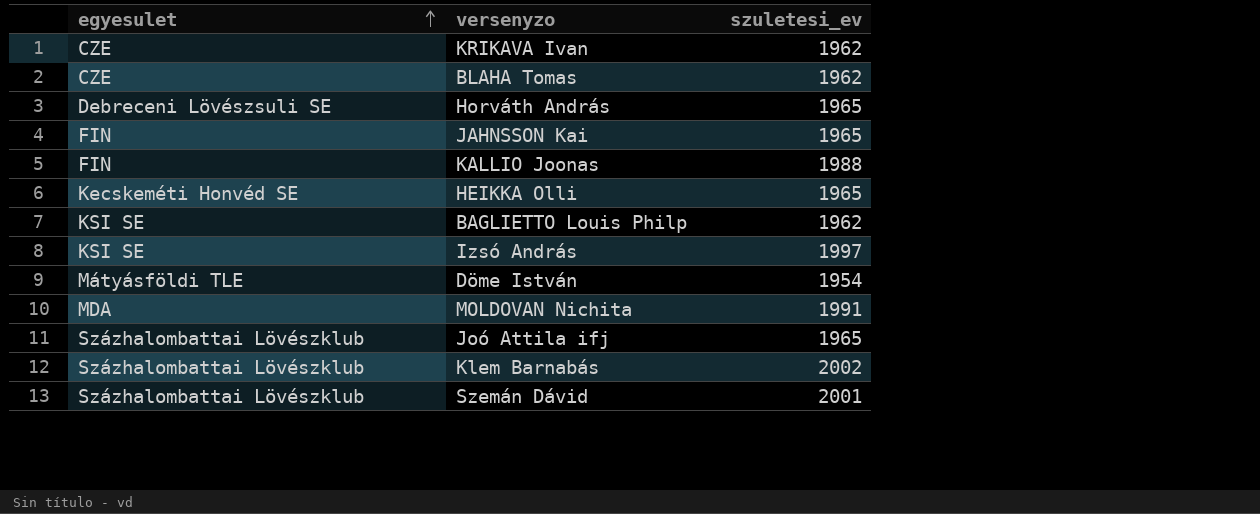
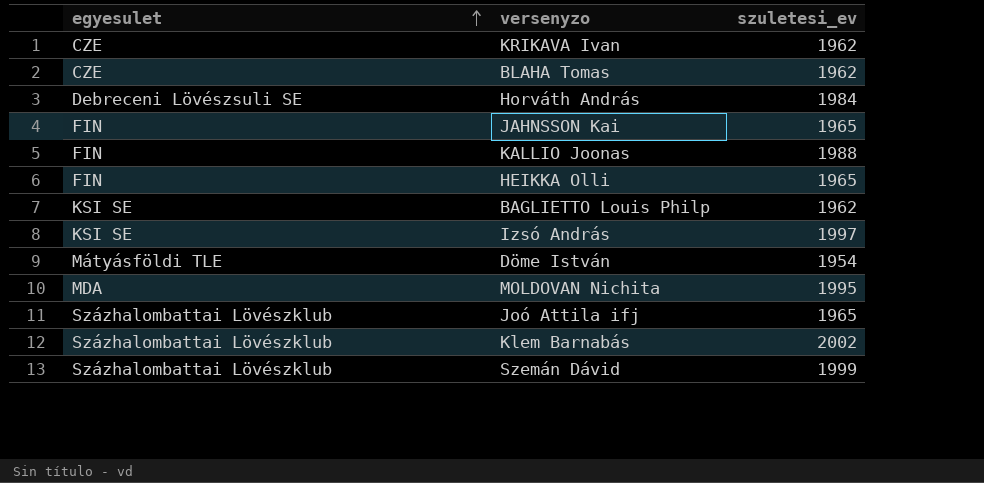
Horváth András | szuletesi_ev: 1965 -> 1984
HEIKKA Olli | egyesulet: Kecskeméti Honvéd SE -> FIN
MOLDOVAN Nichita | szuletesi_ev: 1991 -> 1995
Szemán Dávid | szuletesi_ev: 2001 -> 1999

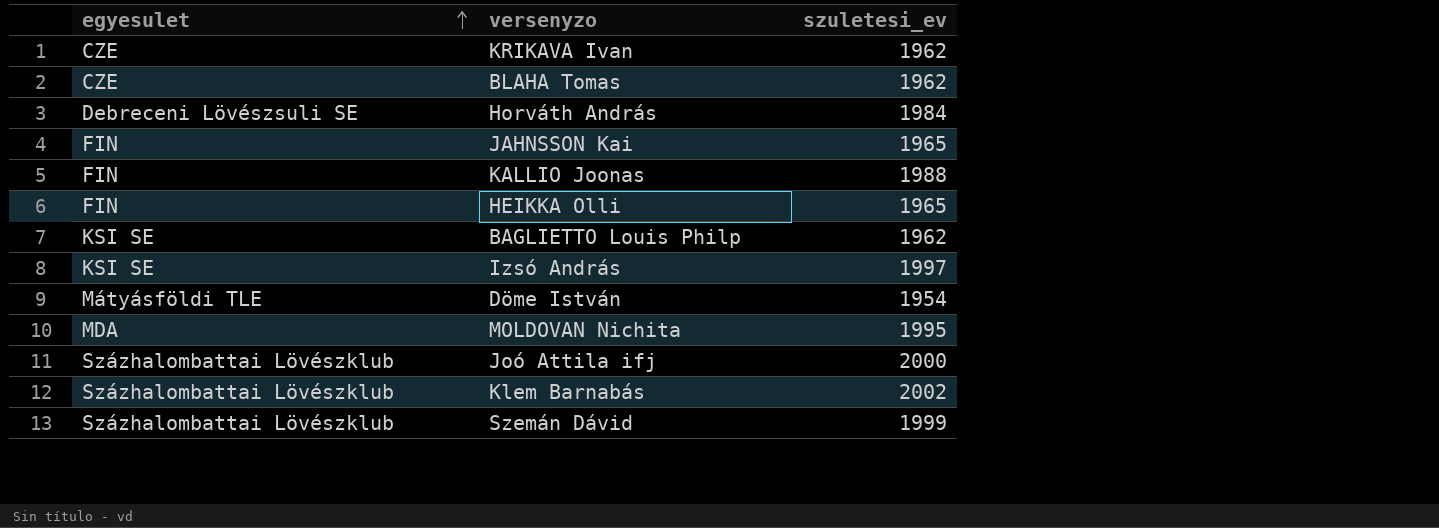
Joó Attila ifj | szuletesi_ev: 1965 -> 2000

